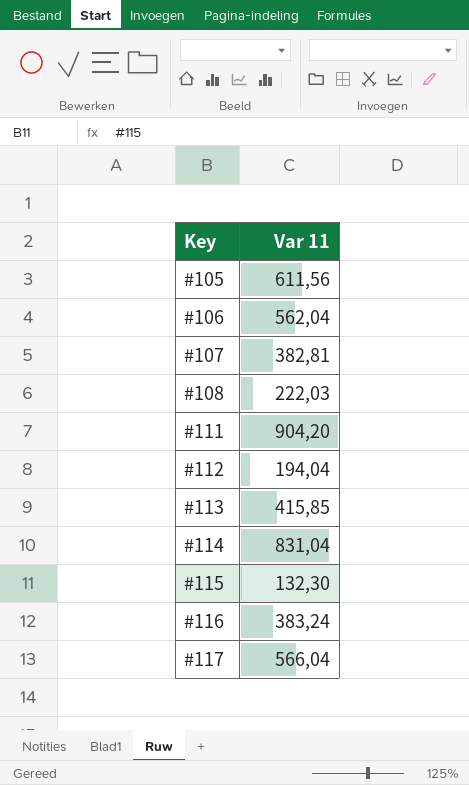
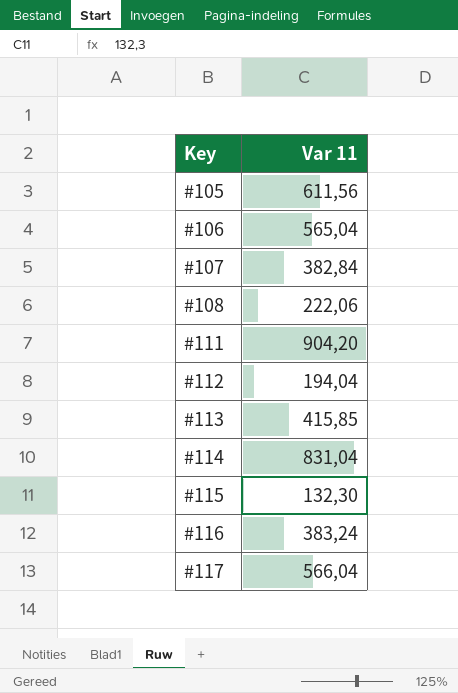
#106 | Var 11: 562,04 -> 565,04
#107 | Var 11: 382,81 -> 382,84
#108 | Var 11: 222,03 -> 222,06

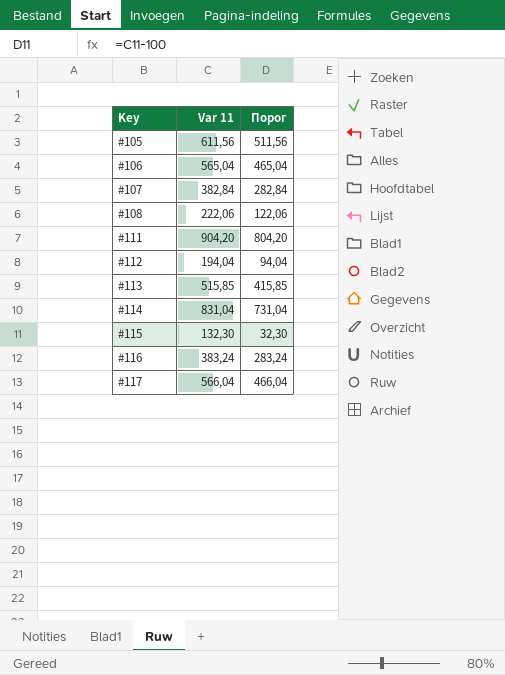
column Порог | formula: none -> [Var 11] - 100
#113 | Var 11: 415,85 -> 515,85

